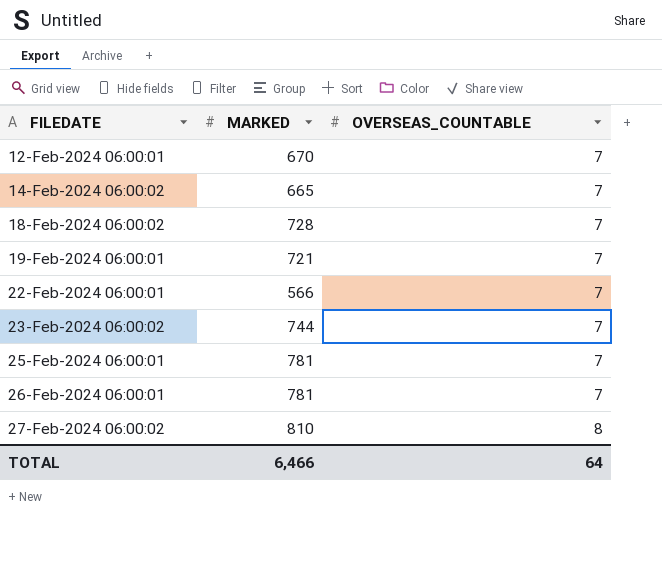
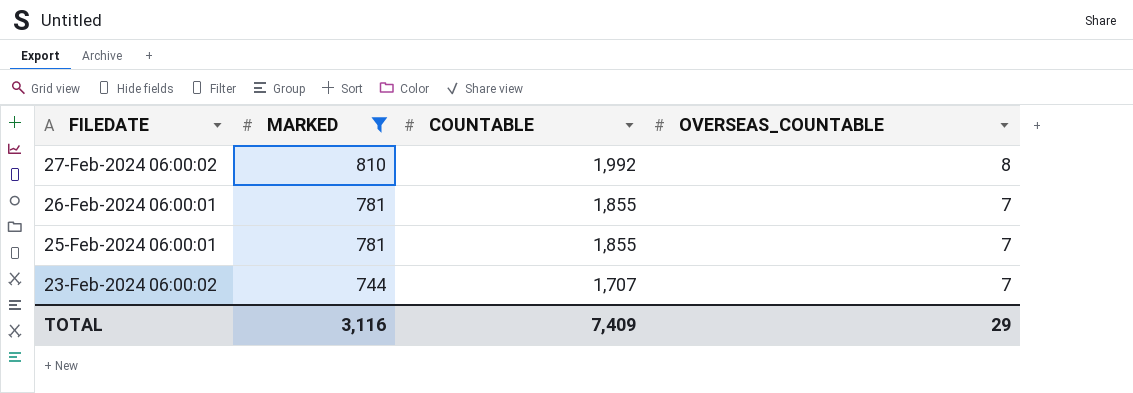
filter: none -> MARKED >= 744
row order: FILEDATE ascending -> FILEDATE descending
column COUNTABLE | position: none -> 3
TOTAL | MARKED: 6,466 -> 3,116
TOTAL | OVERSEAS_COUNTABLE: 64 -> 29

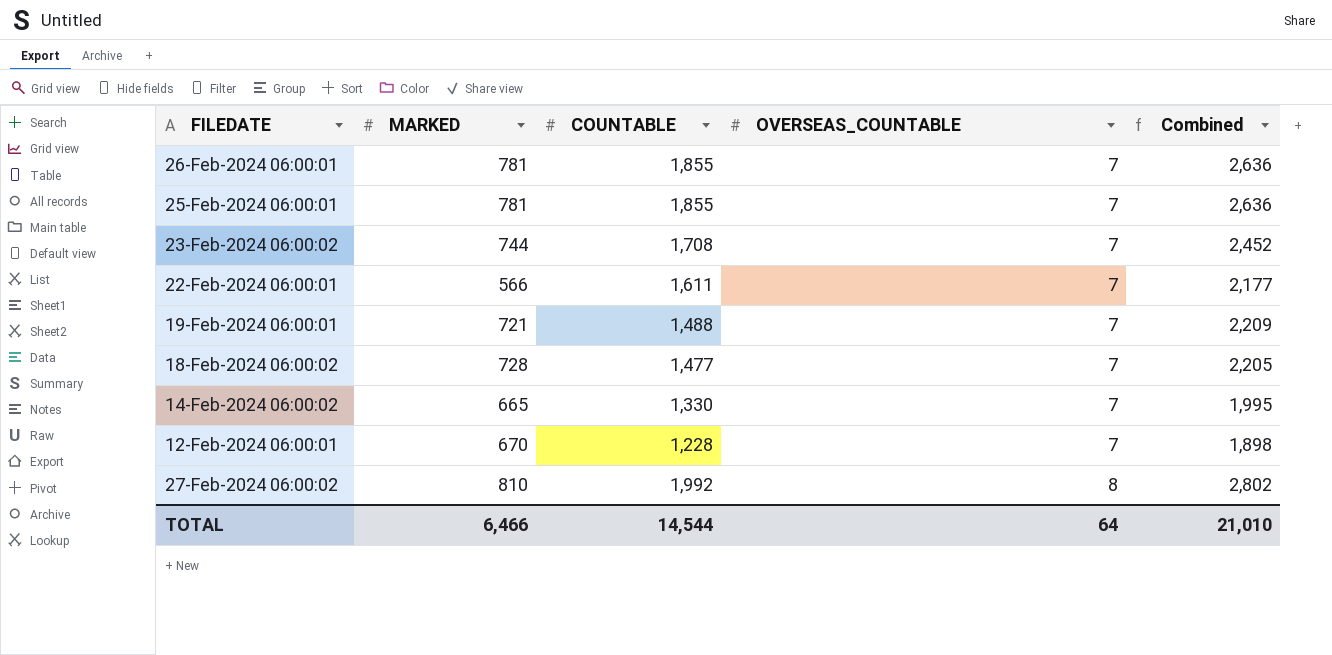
filter: MARKED >= 744 -> none
row order: FILEDATE descending -> OVERSEAS_COUNTABLE ascending
column Combined | formula: none -> [MARKED] + [COUNTABLE]
23-Feb-2024 06:00:02 | COUNTABLE: 1,707 -> 1,708
TOTAL | MARKED: 3,116 -> 6,466
TOTAL | COUNTABLE: 7,409 -> 14,544
TOTAL | OVERSEAS_COUNTABLE: 29 -> 64

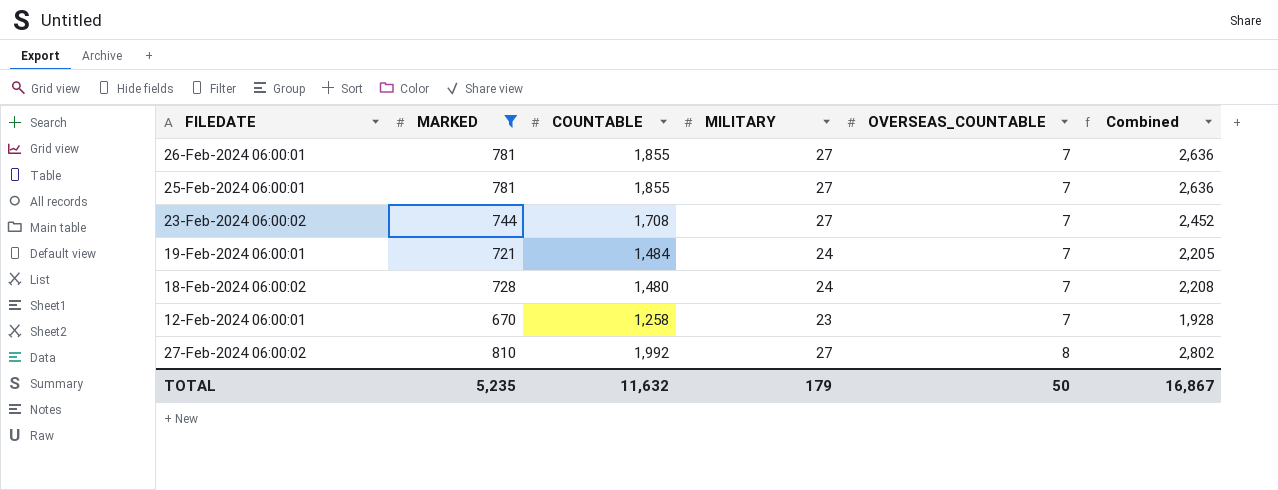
filter: none -> MARKED >= 670
column MILITARY | position: none -> 4
19-Feb-2024 06:00:01 | COUNTABLE: 1,488 -> 1,484
19-Feb-2024 06:00:01 | Combined: 2,209 -> 2,205
18-Feb-2024 06:00:02 | COUNTABLE: 1,477 -> 1,480
18-Feb-2024 06:00:02 | Combined: 2,205 -> 2,208
12-Feb-2024 06:00:01 | COUNTABLE: 1,228 -> 1,258
12-Feb-2024 06:00:01 | Combined: 1,898 -> 1,928
TOTAL | MARKED: 6,466 -> 5,235
TOTAL | COUNTABLE: 14,544 -> 11,632
TOTAL | OVERSEAS_COUNTABLE: 64 -> 50
TOTAL | Combined: 21,010 -> 16,867

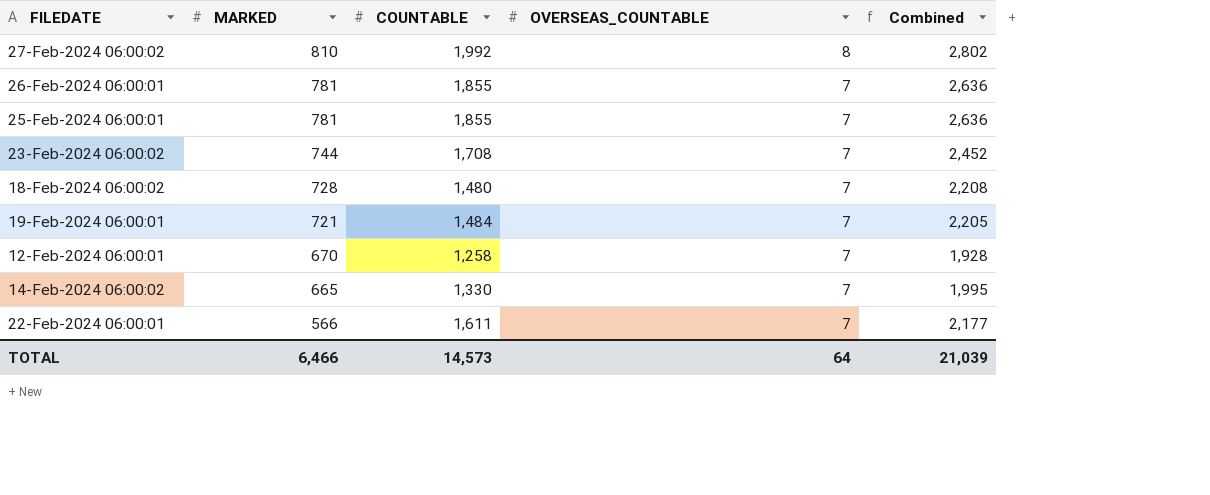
filter: MARKED >= 670 -> none
row order: OVERSEAS_COUNTABLE ascending -> MARKED descending
column MILITARY | position: 4 -> none
TOTAL | MARKED: 5,235 -> 6,466
TOTAL | COUNTABLE: 11,632 -> 14,573
TOTAL | OVERSEAS_COUNTABLE: 50 -> 64
TOTAL | Combined: 16,867 -> 21,039

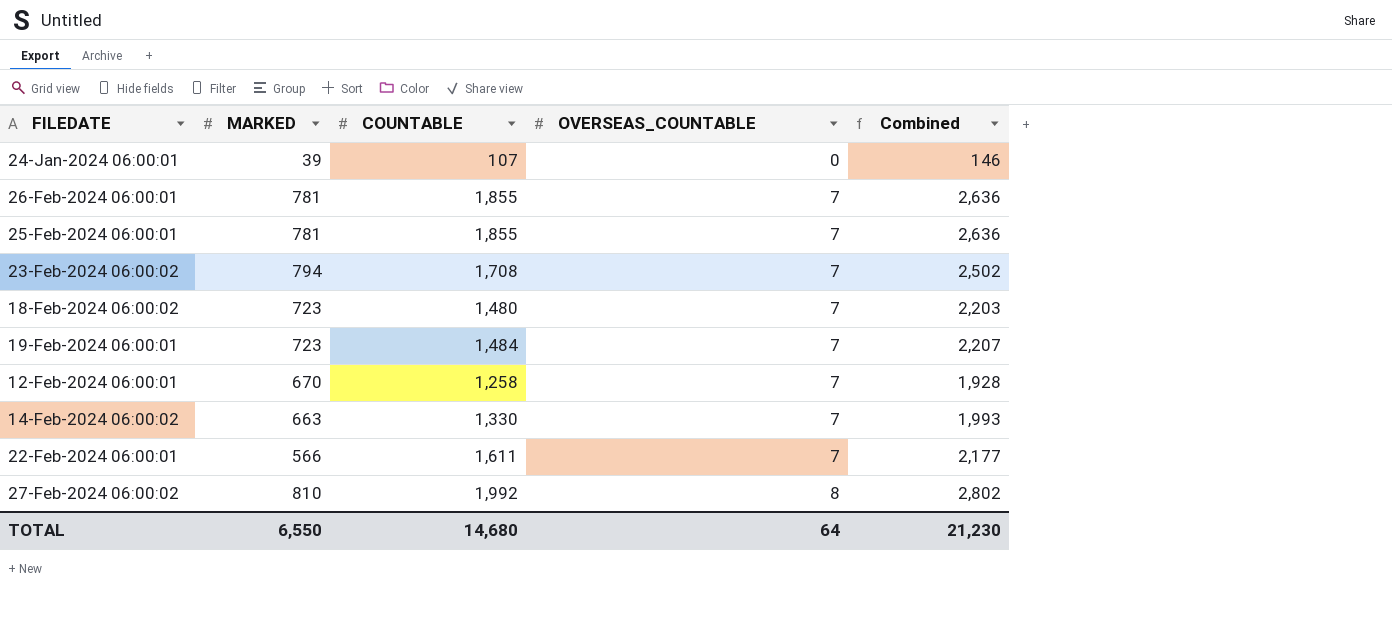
row order: MARKED descending -> OVERSEAS_COUNTABLE ascending
row 24-Jan-2024 06:00:01: none -> 39 | 107 | 0 | 146
23-Feb-2024 06:00:02 | MARKED: 744 -> 794
23-Feb-2024 06:00:02 | Combined: 2,452 -> 2,502
18-Feb-2024 06:00:02 | MARKED: 728 -> 723
18-Feb-2024 06:00:02 | Combined: 2,208 -> 2,203
19-Feb-2024 06:00:01 | MARKED: 721 -> 723
19-Feb-2024 06:00:01 | Combined: 2,205 -> 2,207
14-Feb-2024 06:00:02 | MARKED: 665 -> 663
14-Feb-2024 06:00:02 | Combined: 1,995 -> 1,993
TOTAL | MARKED: 6,466 -> 6,550
TOTAL | COUNTABLE: 14,573 -> 14,680
TOTAL | Combined: 21,039 -> 21,230

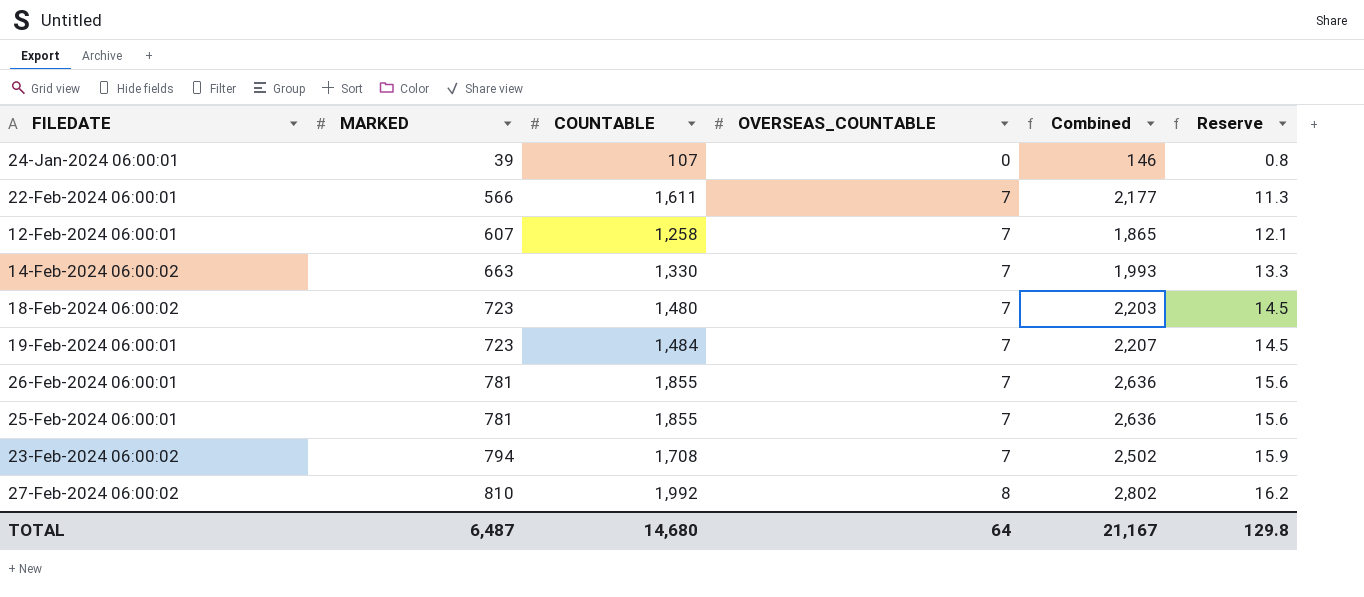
row order: OVERSEAS_COUNTABLE ascending -> MARKED ascending
column Reserve | formula: none -> [MARKED] * 0.02
12-Feb-2024 06:00:01 | MARKED: 670 -> 607
12-Feb-2024 06:00:01 | Combined: 1,928 -> 1,865
TOTAL | MARKED: 6,550 -> 6,487
TOTAL | Combined: 21,230 -> 21,167

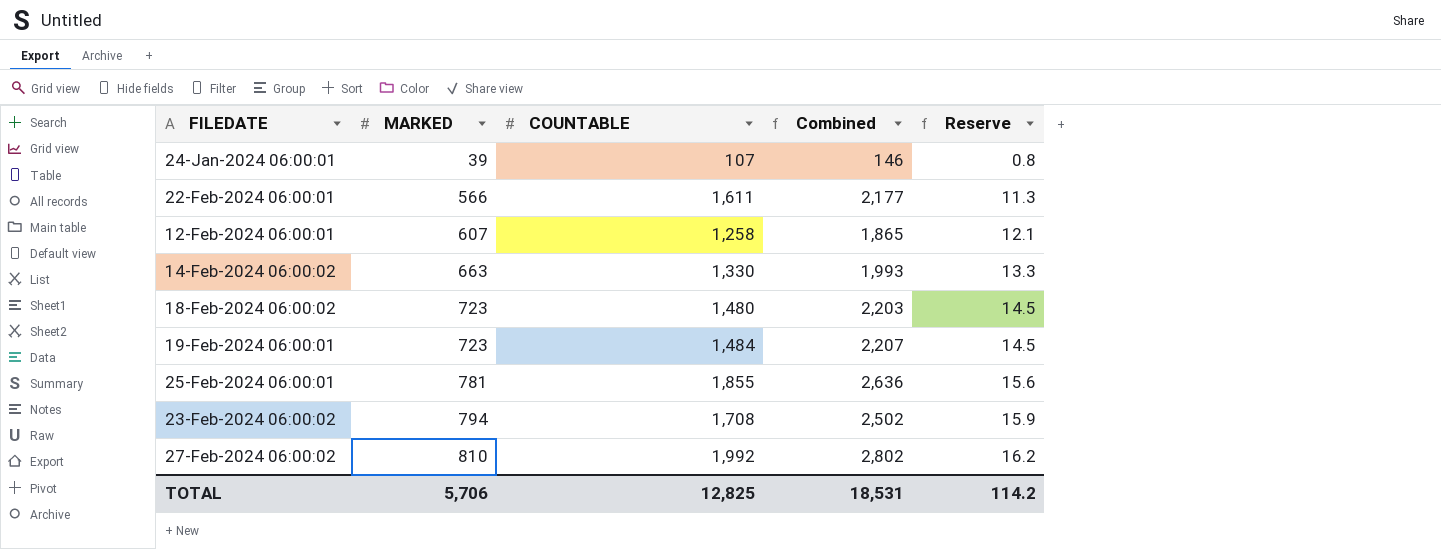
column OVERSEAS_COUNTABLE | position: 4 -> none
row 26-Feb-2024 06:00:01: 781 | 1,855 | 7 | 2,636 | 15.6 -> none
TOTAL | MARKED: 6,487 -> 5,706
TOTAL | COUNTABLE: 14,680 -> 12,825
TOTAL | Combined: 21,167 -> 18,531
TOTAL | Reserve: 129.8 -> 114.2

